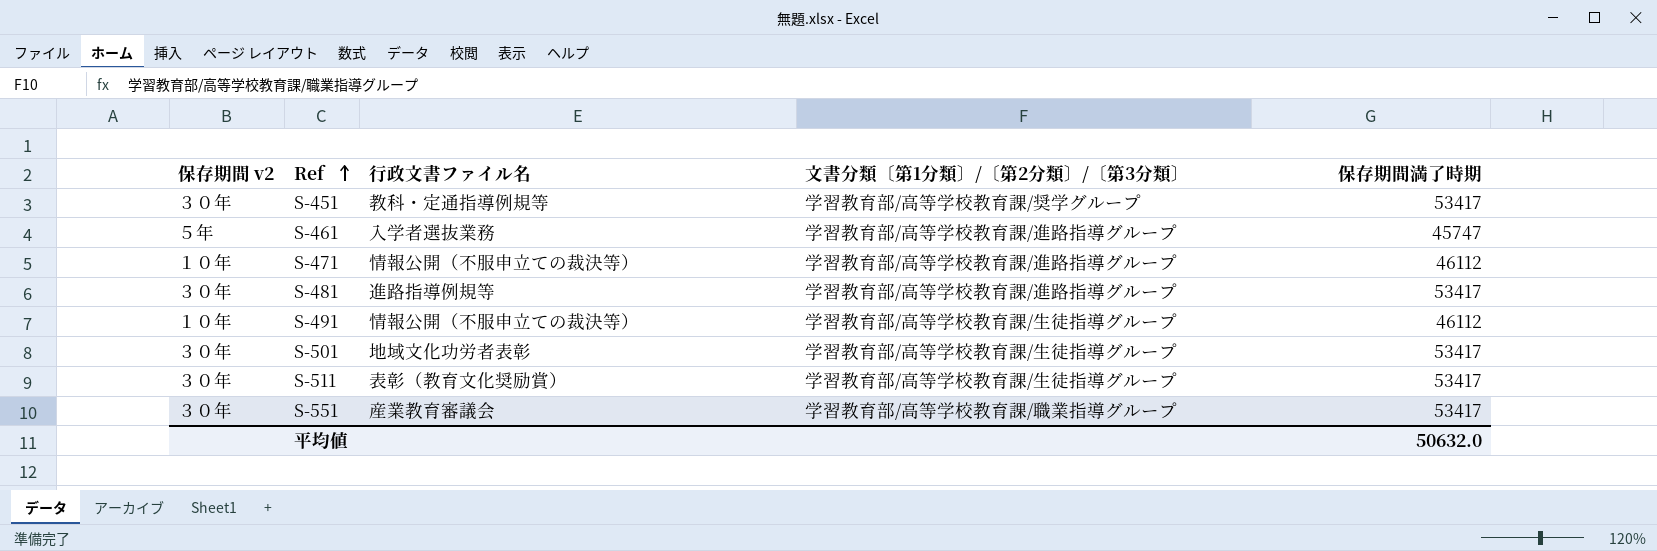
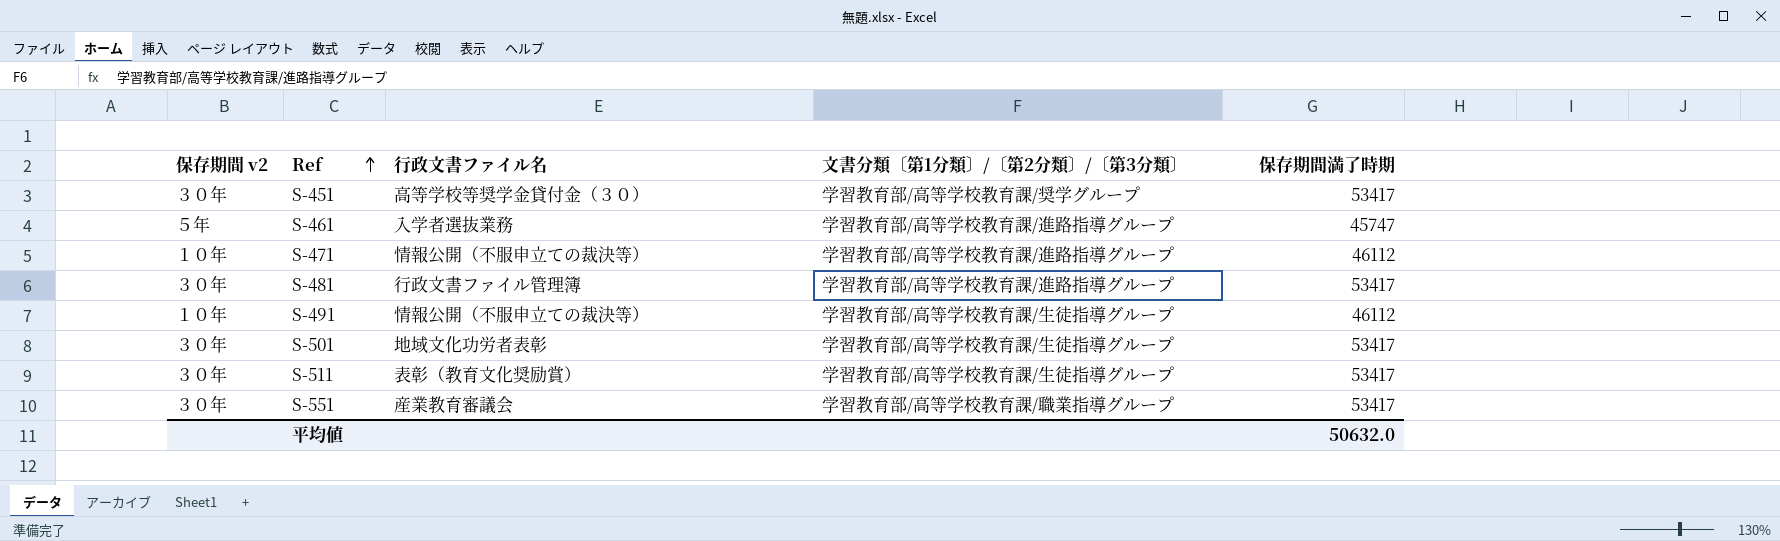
S-451 | 行政文書ファイル名: 教科・定通指導例規等 -> 高等学校等奨学金貸付金（３０）
S-481 | 行政文書ファイル名: 進路指導例規等 -> 行政文書ファイル管理簿

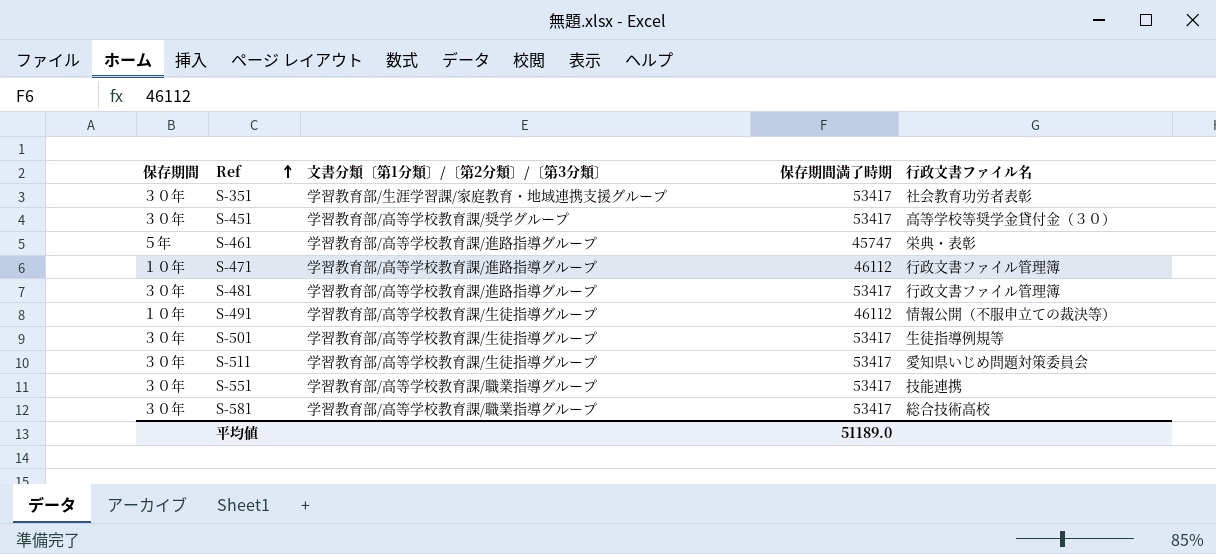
column name: 保存期間 v2 -> 保存期間
column 行政文書ファイル名 | position: 3 -> 5
row S-351: none -> ３０年 | 学習教育部/生涯学習課/家庭教育・地域連携支援グループ | 53417 | 社会教育功労者表彰
S-461 | 行政文書ファイル名: 入学者選抜業務 -> 栄典・表彰
S-471 | 行政文書ファイル名: 情報公開（不服申立ての裁決等） -> 行政文書ファイル管理簿
S-501 | 行政文書ファイル名: 地域文化功労者表彰 -> 生徒指導例規等
S-511 | 行政文書ファイル名: 表彰（教育文化奨励賞） -> 愛知県いじめ問題対策委員会
S-551 | 行政文書ファイル名: 産業教育審議会 -> 技能連携
row S-581: none -> ３０年 | 学習教育部/高等学校教育課/職業指導グループ | 53417 | 総合技術高校
平均値 | 保存期間満了時期: 50632.0 -> 51189.0

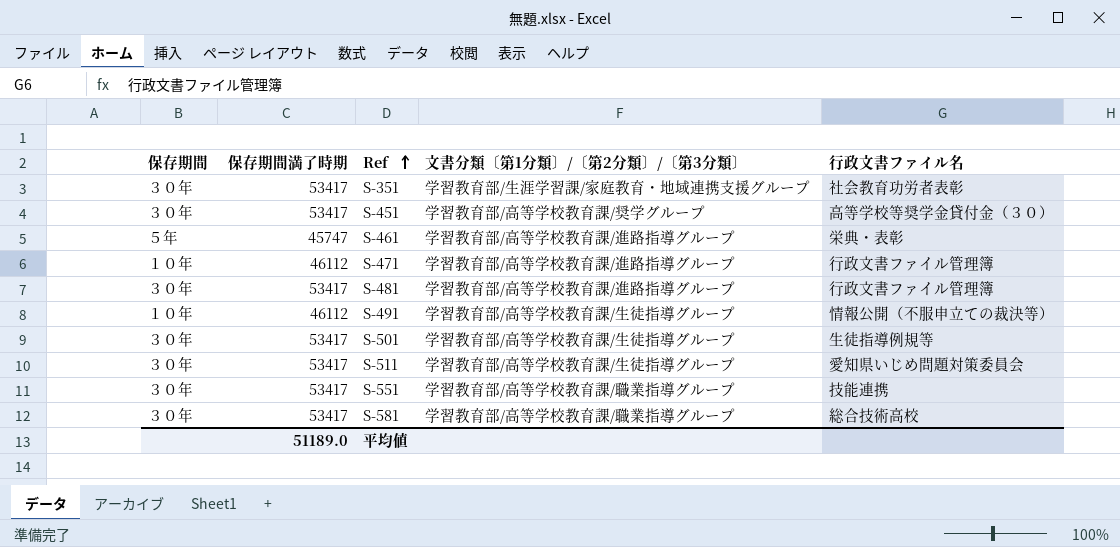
column 保存期間満了時期 | position: 4 -> 2

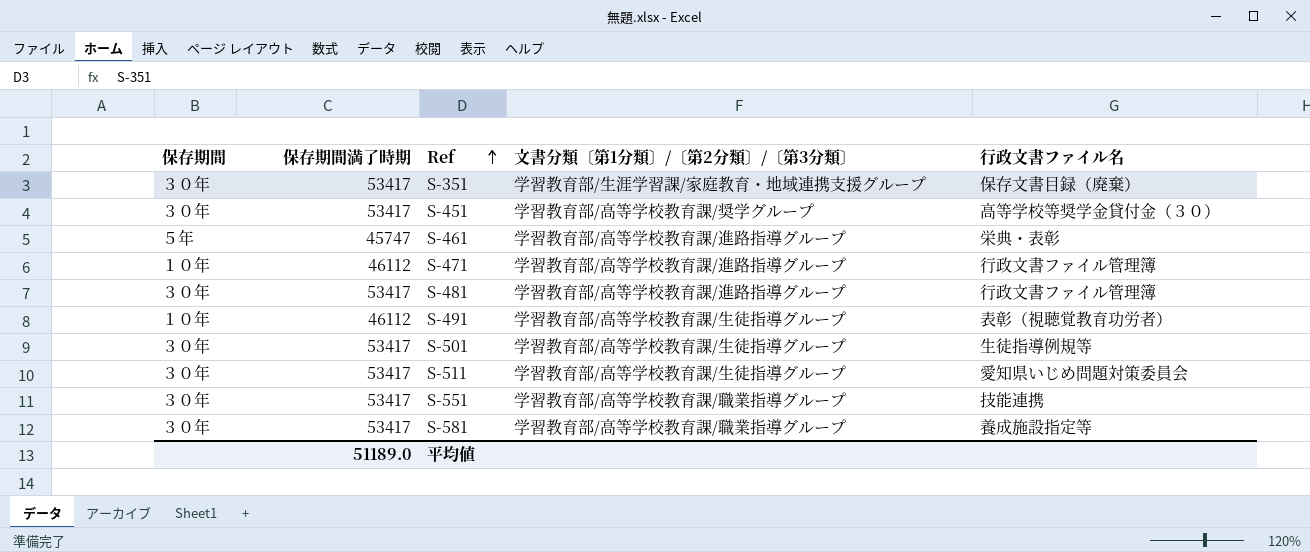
S-351 | 行政文書ファイル名: 社会教育功労者表彰 -> 保存文書目録（廃棄）
S-491 | 行政文書ファイル名: 情報公開（不服申立ての裁決等） -> 表彰（視聴覚教育功労者）
S-581 | 行政文書ファイル名: 総合技術高校 -> 養成施設指定等

